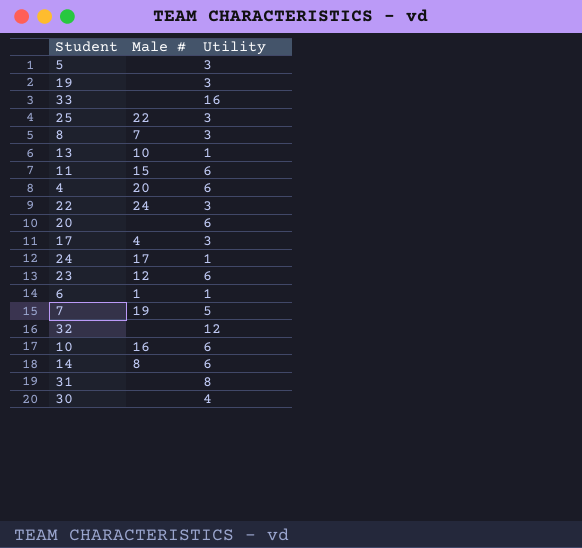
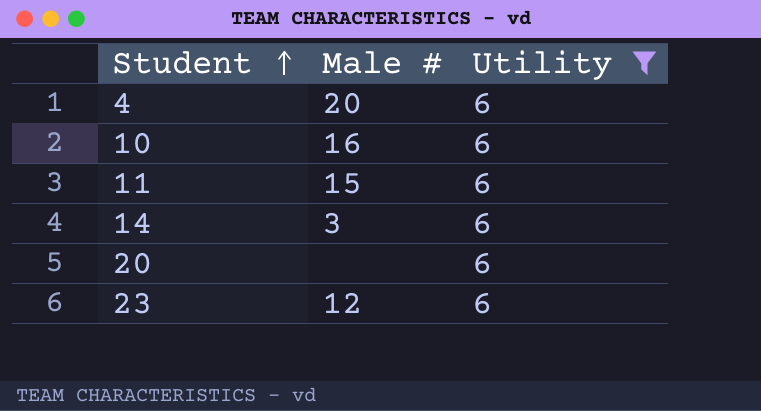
filter: none -> Utility = 6
row order: none -> Student ascending
14 | Male #: 8 -> 3

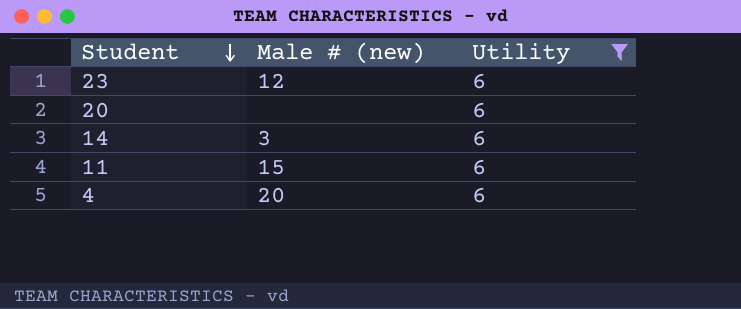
row order: Student ascending -> Student descending
column name: Male # -> Male # (new)
row 10: 16 | 6 -> none

